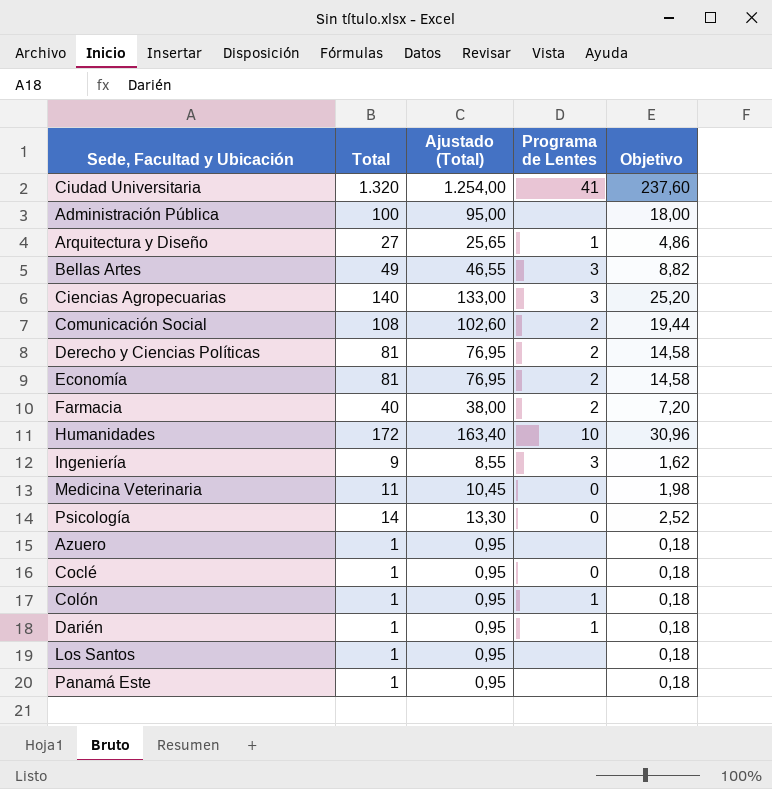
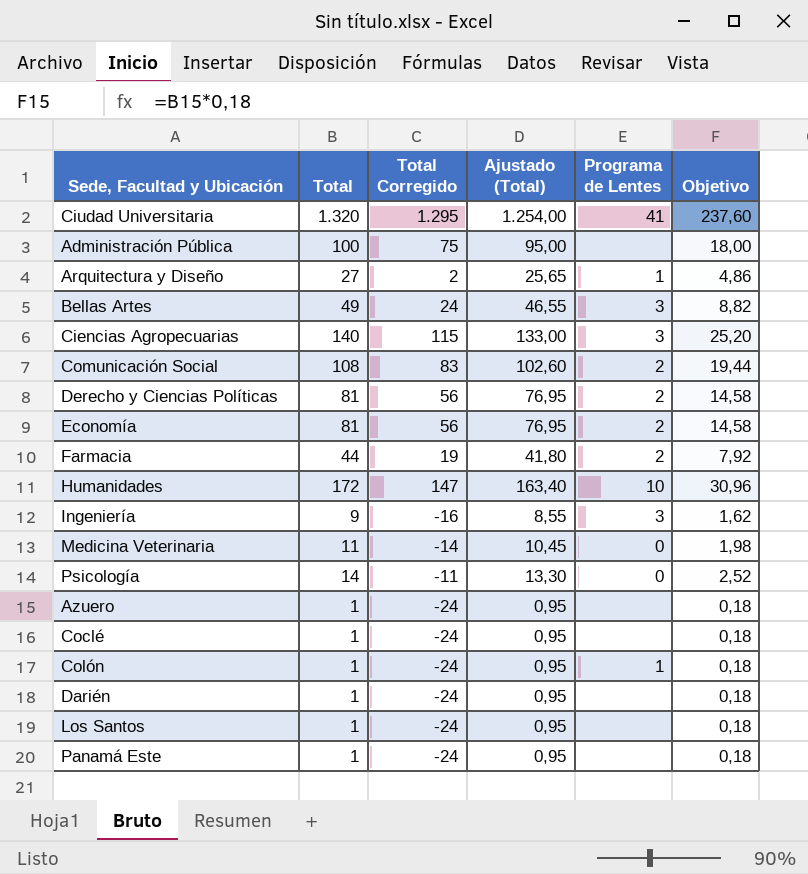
column Total Corregido | formula: none -> [Total] - 25
Farmacia | Total: 40 -> 44
Farmacia | Ajustado (Total): 38,00 -> 41,80
Farmacia | Objetivo: 7,20 -> 7,92
Coclé | Programa de Lentes: 0 -> none
Darién | Programa de Lentes: 1 -> none

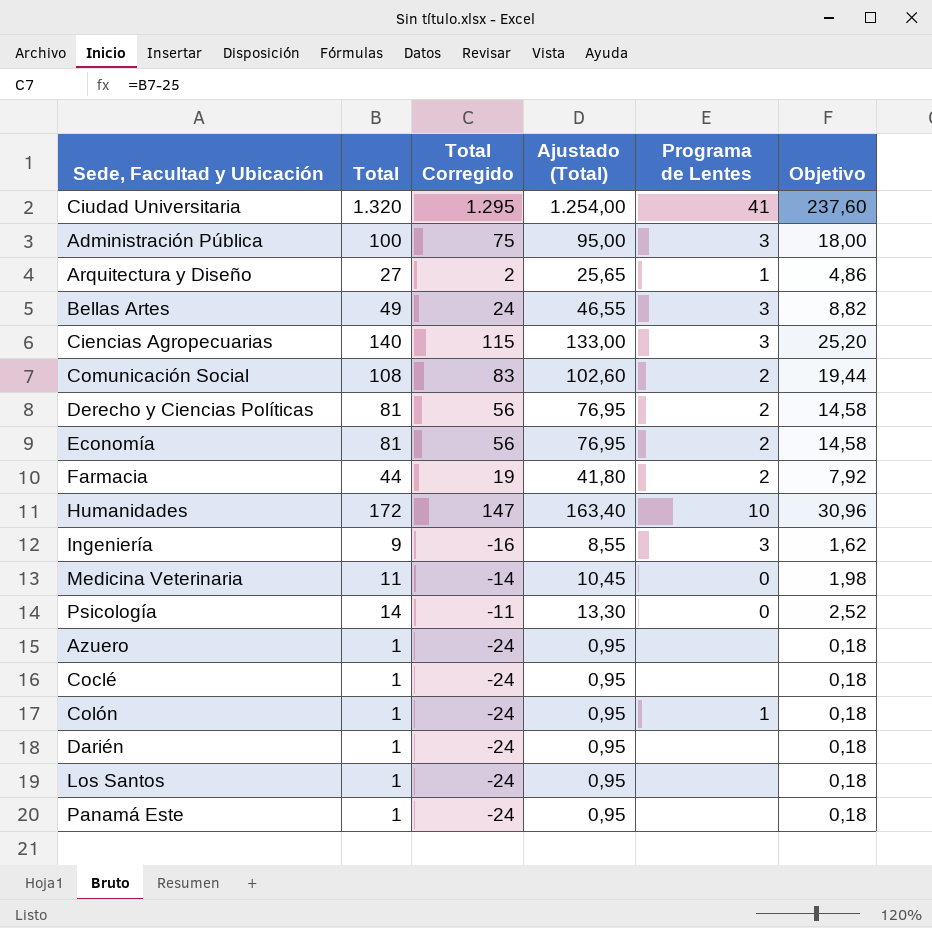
Administración Pública | Programa de Lentes: none -> 3

